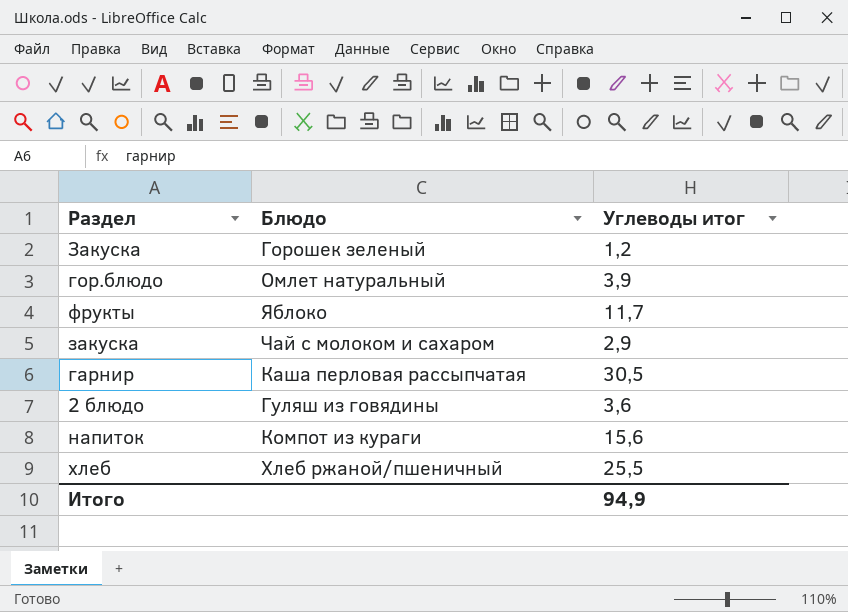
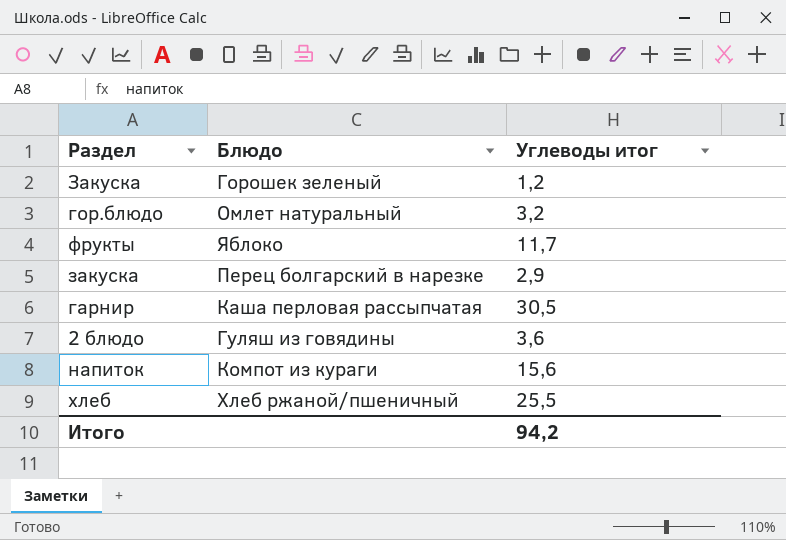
гор.блюдо | Углеводы итог: 3,9 -> 3,2
закуска | Блюдо: Чай с молоком и сахаром -> Перец болгарский в нарезке
Итого | Углеводы итог: 94,9 -> 94,2

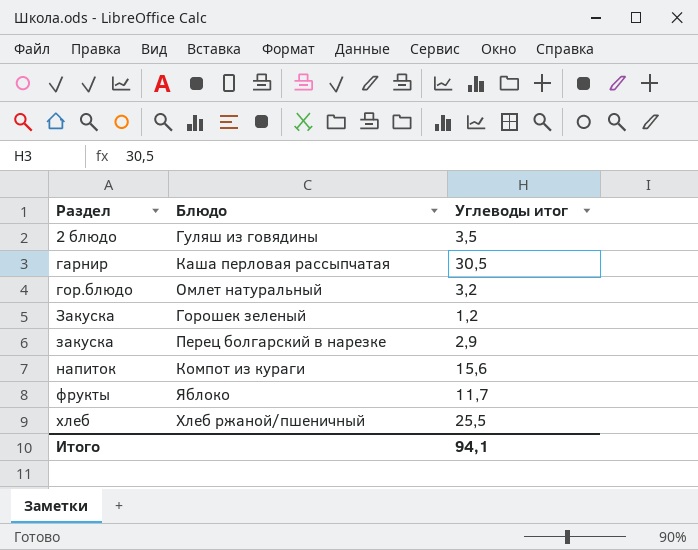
row order: none -> Раздел ascending
2 блюдо | Углеводы итог: 3,6 -> 3,5
Итого | Углеводы итог: 94,2 -> 94,1

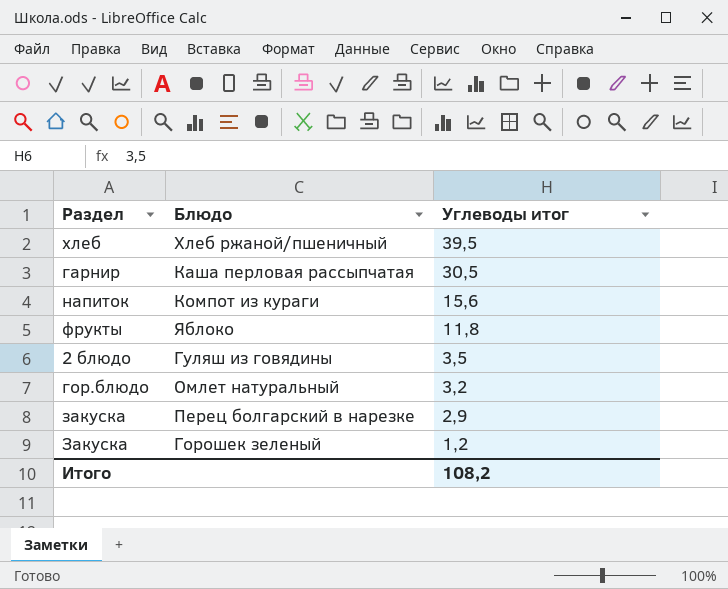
row order: Раздел ascending -> Углеводы итог descending
хлеб | Углеводы итог: 25,5 -> 39,5
фрукты | Углеводы итог: 11,7 -> 11,8
Итого | Углеводы итог: 94,1 -> 108,2

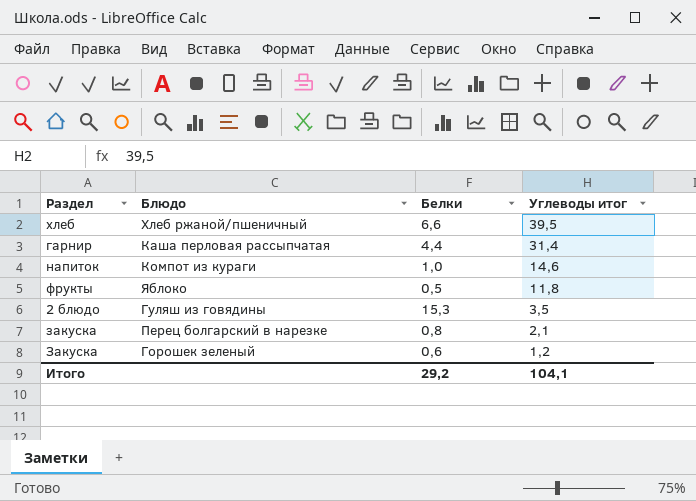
column Белки | position: none -> 3
row гор.блюдо: Омлет натуральный | 3,2 -> none
гарнир | Углеводы итог: 30,5 -> 31,4
напиток | Углеводы итог: 15,6 -> 14,6
закуска | Углеводы итог: 2,9 -> 2,1
Итого | Углеводы итог: 108,2 -> 104,1

